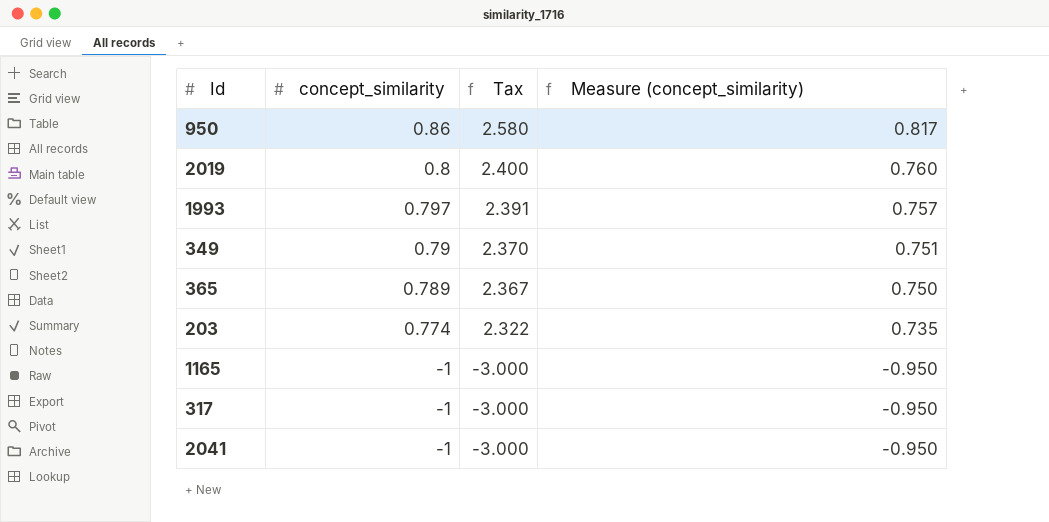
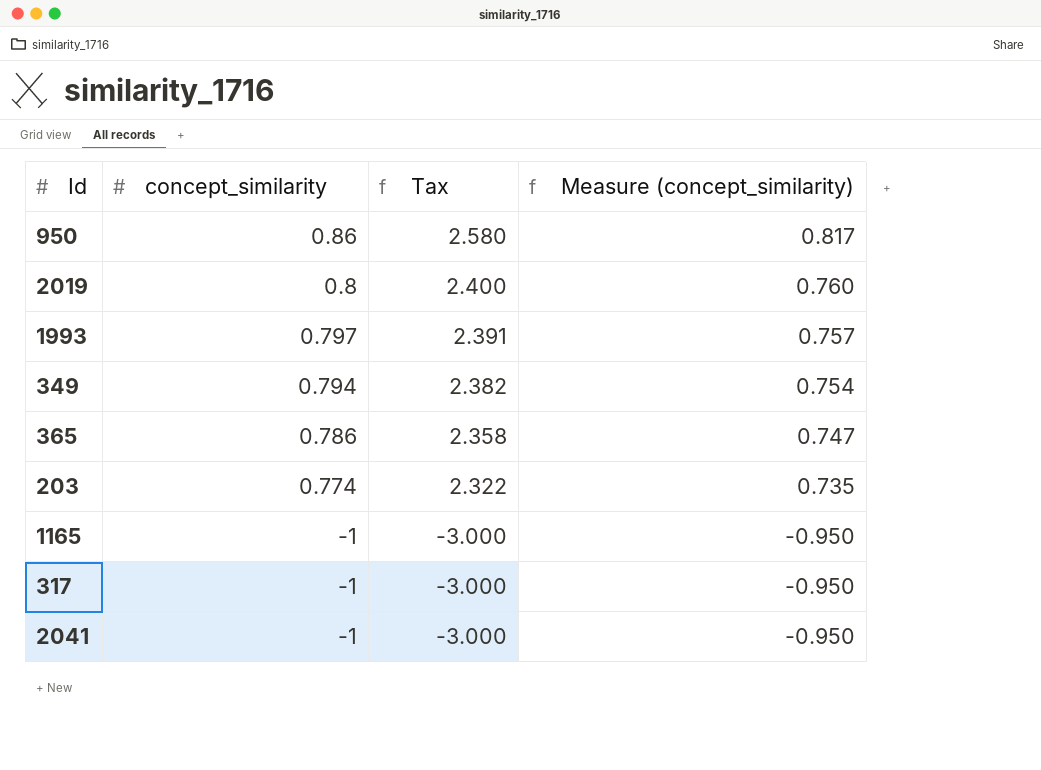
349 | concept_similarity: 0.79 -> 0.794
349 | Tax: 2.370 -> 2.382
349 | Measure (concept_similarity): 0.751 -> 0.754
365 | concept_similarity: 0.789 -> 0.786
365 | Tax: 2.367 -> 2.358
365 | Measure (concept_similarity): 0.750 -> 0.747

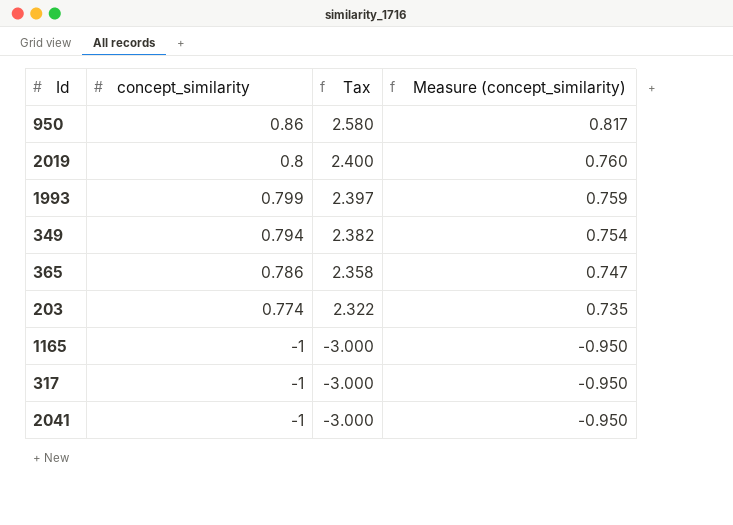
1993 | concept_similarity: 0.797 -> 0.799
1993 | Tax: 2.391 -> 2.397
1993 | Measure (concept_similarity): 0.757 -> 0.759

